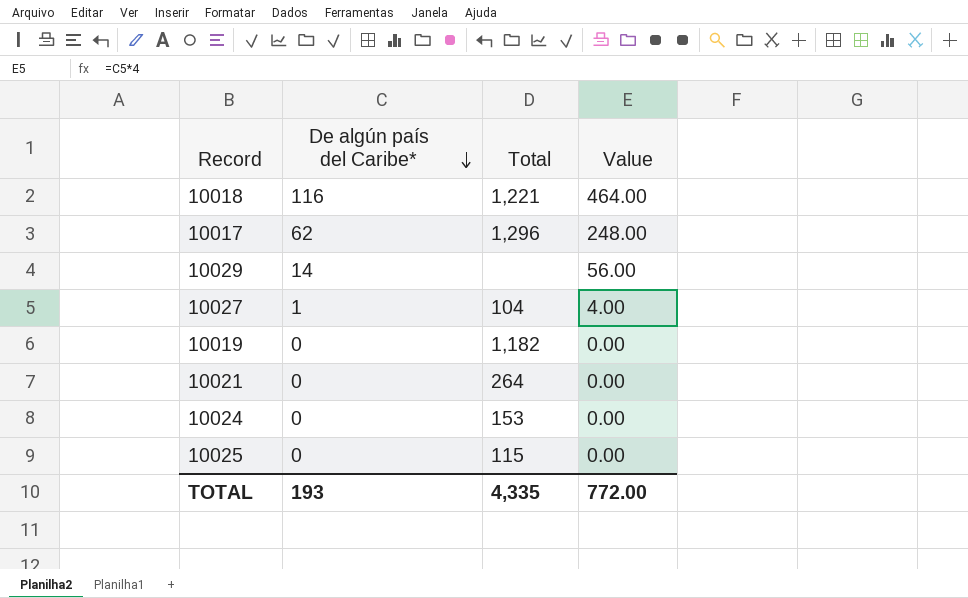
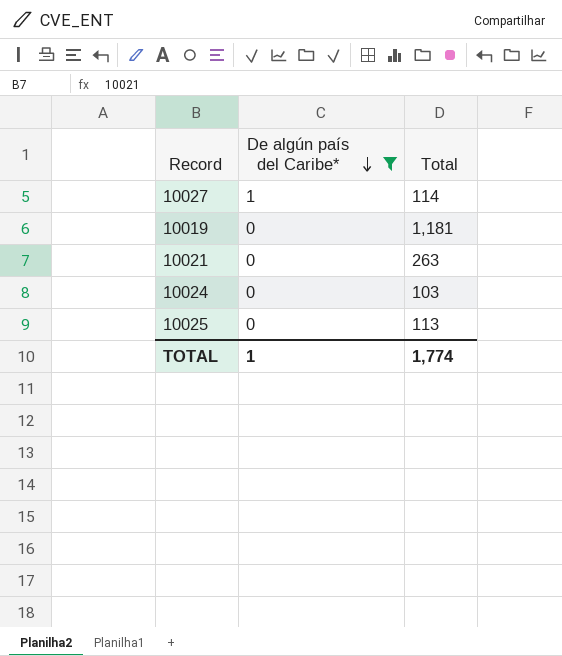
filter: none -> De algún país del Caribe* <= 1
column Value | formula: [De algún país del Caribe*] * 4 -> none
10027 | Total: 104 -> 114
10019 | Total: 1,182 -> 1,181
10021 | Total: 264 -> 263
10024 | Total: 153 -> 103
10025 | Total: 115 -> 113
TOTAL | De algún país del Caribe*: 193 -> 1
TOTAL | Total: 4,335 -> 1,774

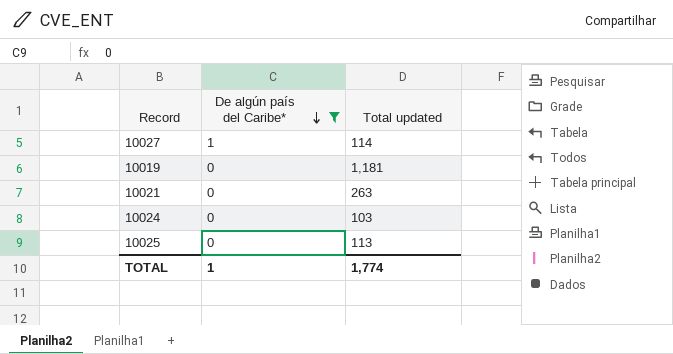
column name: Total -> Total updated

